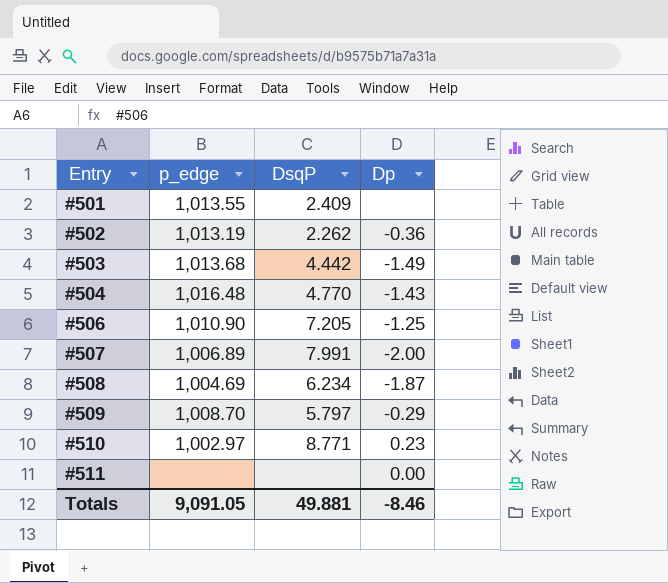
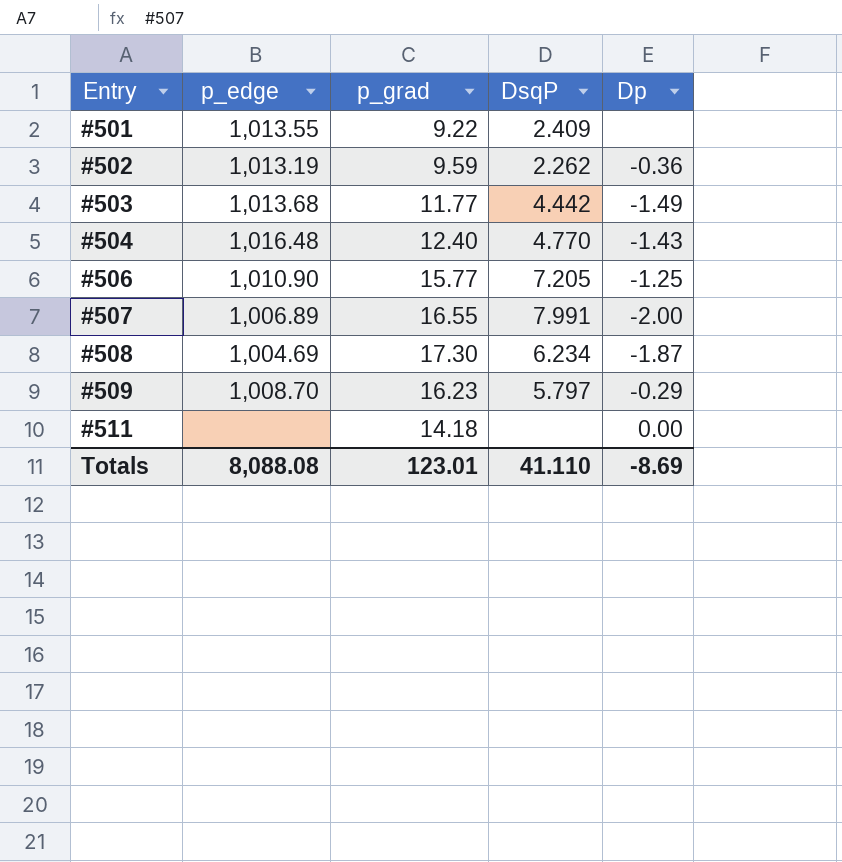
column p_grad | position: none -> 3
row #510: 1,002.97 | 8.771 | 0.23 -> none
Totals | p_edge: 9,091.05 -> 8,088.08
Totals | DsqP: 49.881 -> 41.110
Totals | Dp: -8.46 -> -8.69

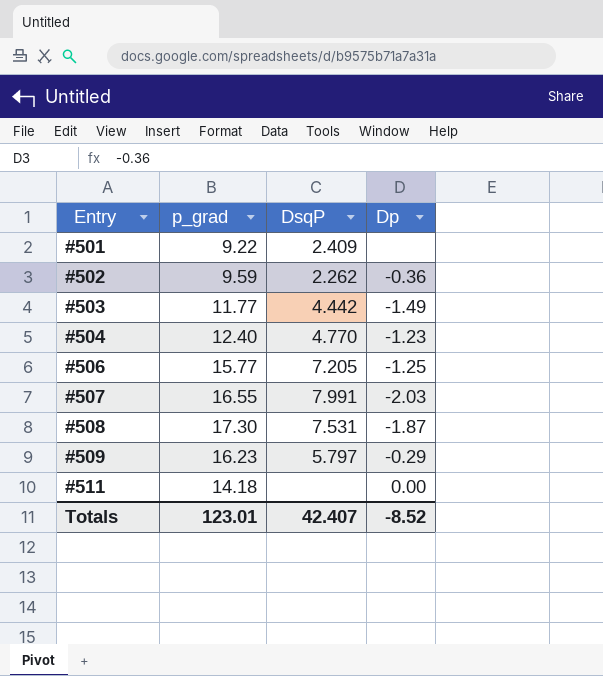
column p_edge | position: 2 -> none
#504 | Dp: -1.43 -> -1.23
#507 | Dp: -2.00 -> -2.03
#508 | DsqP: 6.234 -> 7.531
Totals | DsqP: 41.110 -> 42.407
Totals | Dp: -8.69 -> -8.52

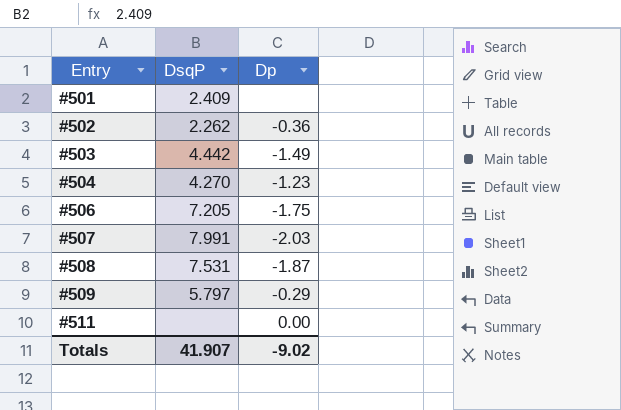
column p_grad | position: 2 -> none
#504 | DsqP: 4.770 -> 4.270
#506 | Dp: -1.25 -> -1.75
Totals | DsqP: 42.407 -> 41.907
Totals | Dp: -8.52 -> -9.02

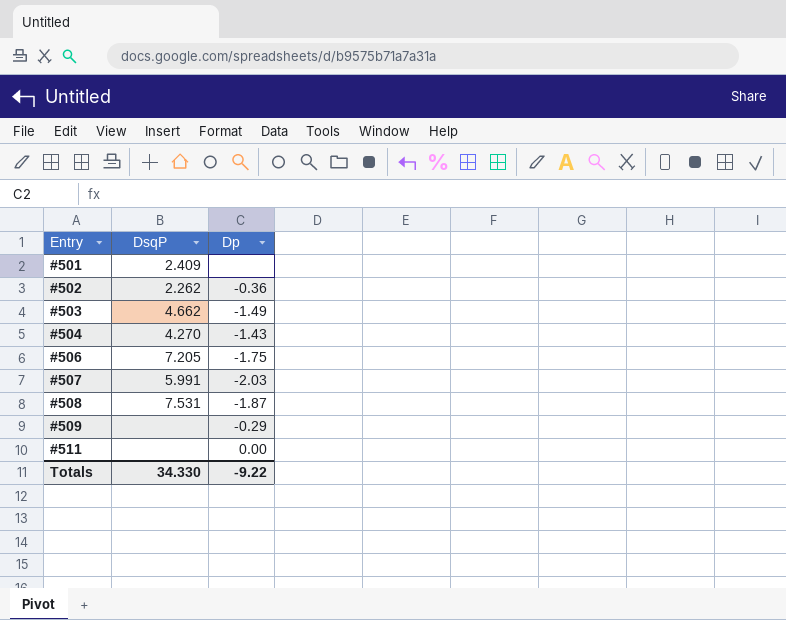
#503 | DsqP: 4.442 -> 4.662
#504 | Dp: -1.23 -> -1.43
#507 | DsqP: 7.991 -> 5.991
#509 | DsqP: 5.797 -> none
Totals | DsqP: 41.907 -> 34.330
Totals | Dp: -9.02 -> -9.22

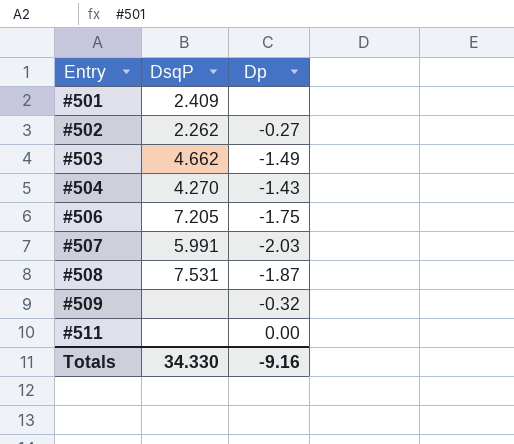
#502 | Dp: -0.36 -> -0.27
#509 | Dp: -0.29 -> -0.32
Totals | Dp: -9.22 -> -9.16

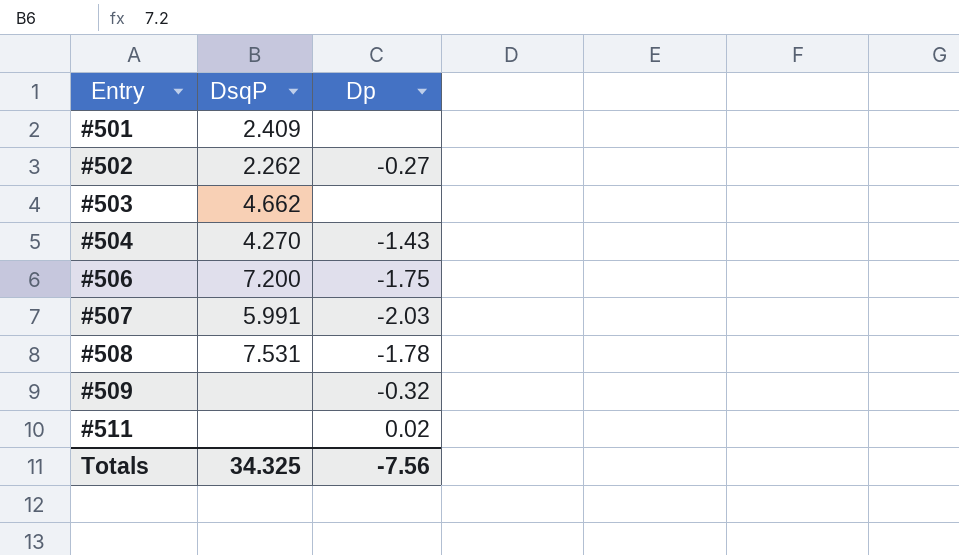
#503 | Dp: -1.49 -> none
#506 | DsqP: 7.205 -> 7.200
#508 | Dp: -1.87 -> -1.78
#511 | Dp: 0.00 -> 0.02
Totals | DsqP: 34.330 -> 34.325
Totals | Dp: -9.16 -> -7.56

